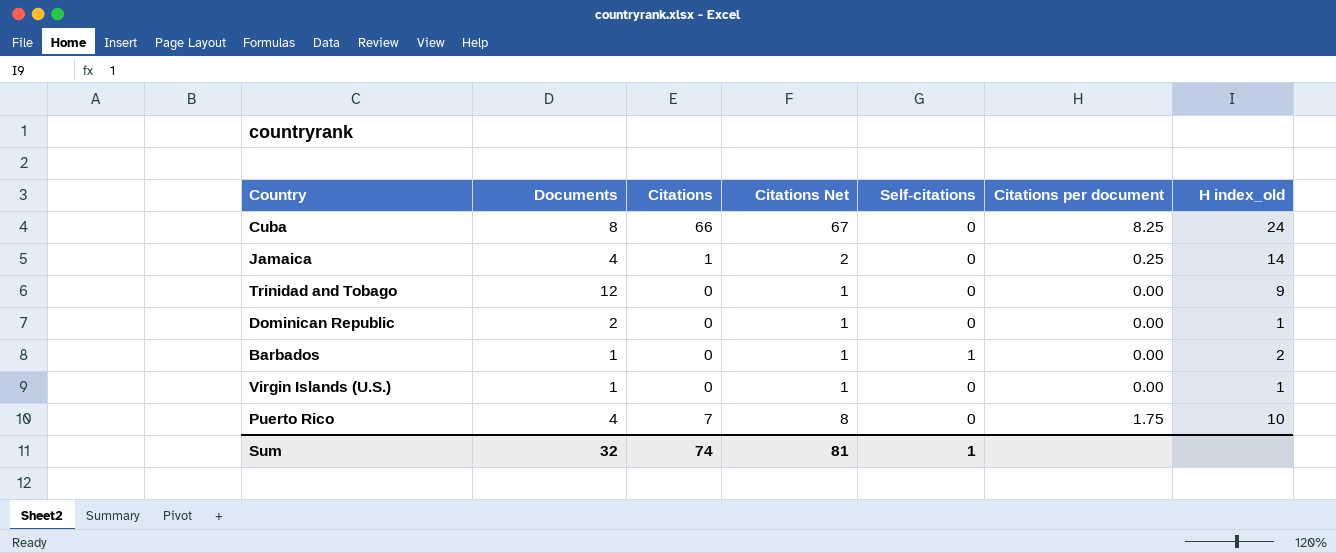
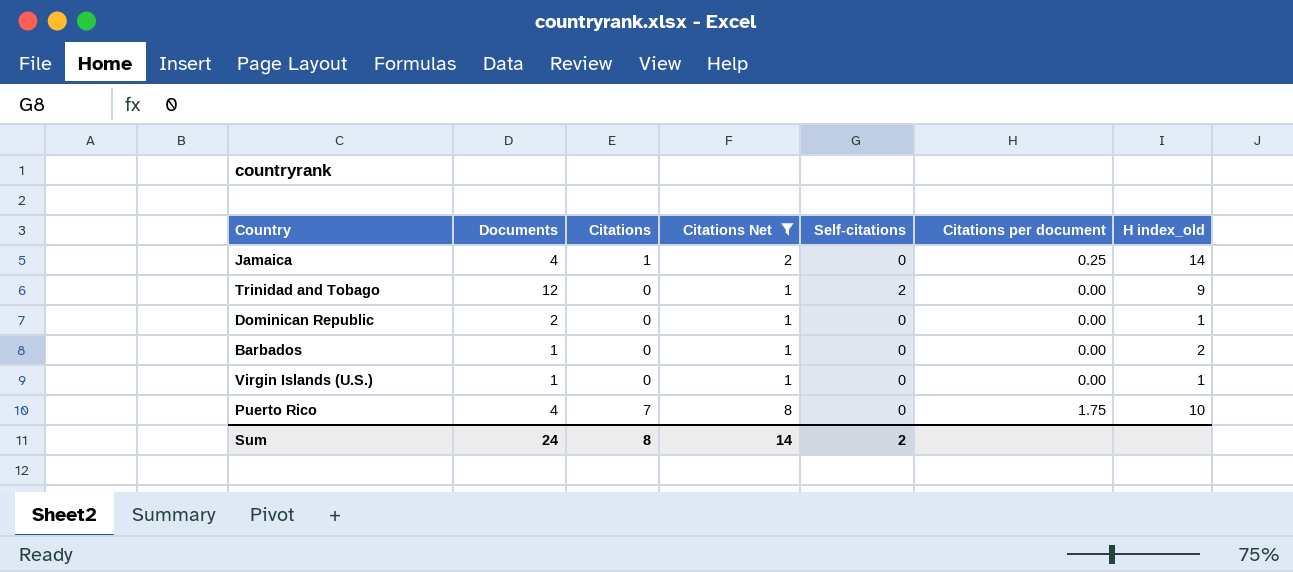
filter: none -> Citations Net != 67
Trinidad and Tobago | Self-citations: 0 -> 2
Barbados | Self-citations: 1 -> 0
Sum | Documents: 32 -> 24
Sum | Citations: 74 -> 8
Sum | Citations Net: 81 -> 14
Sum | Self-citations: 1 -> 2

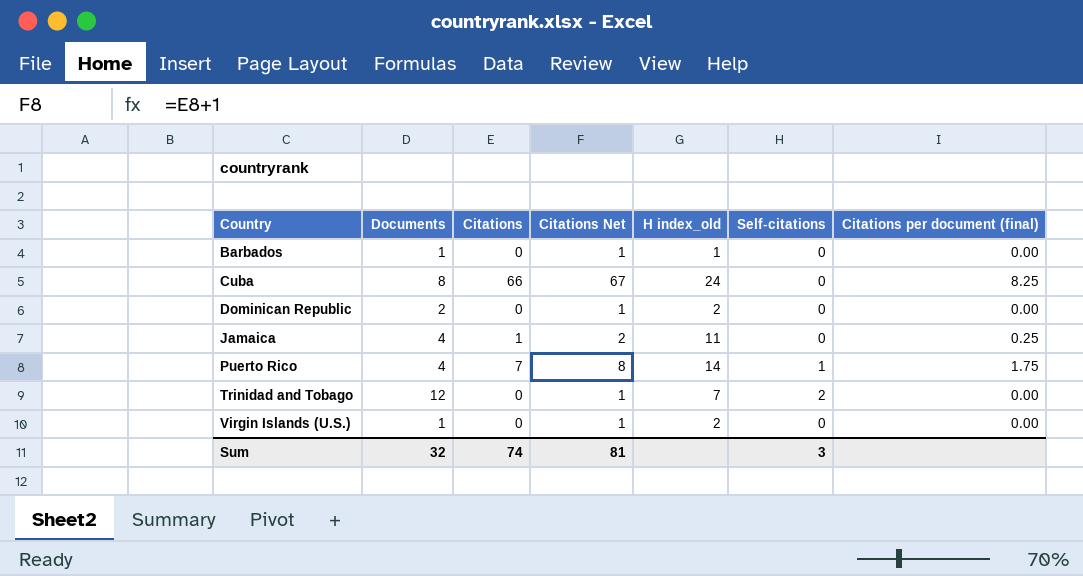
filter: Citations Net != 67 -> none
row order: none -> Country ascending
column H index_old | position: 7 -> 5
column name: Citations per document -> Citations per document (final)
Barbados | H index_old: 2 -> 1
Dominican Republic | H index_old: 1 -> 2
Jamaica | H index_old: 14 -> 11
Puerto Rico | H index_old: 10 -> 14
Puerto Rico | Self-citations: 0 -> 1
Trinidad and Tobago | H index_old: 9 -> 7
Virgin Islands (U.S.) | H index_old: 1 -> 2
Sum | Documents: 24 -> 32
Sum | Citations: 8 -> 74
Sum | Citations Net: 14 -> 81
Sum | Self-citations: 2 -> 3

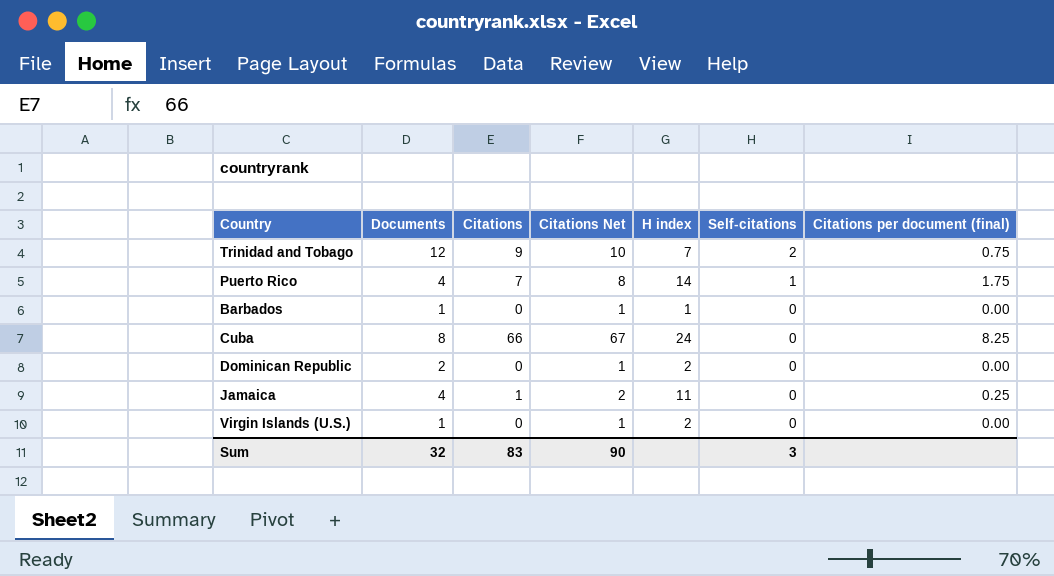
row order: Country ascending -> Self-citations descending
column name: H index_old -> H index
Trinidad and Tobago | Citations: 0 -> 9
Trinidad and Tobago | Citations Net: 1 -> 10
Trinidad and Tobago | Citations per document (final): 0.00 -> 0.75
Sum | Citations: 74 -> 83
Sum | Citations Net: 81 -> 90

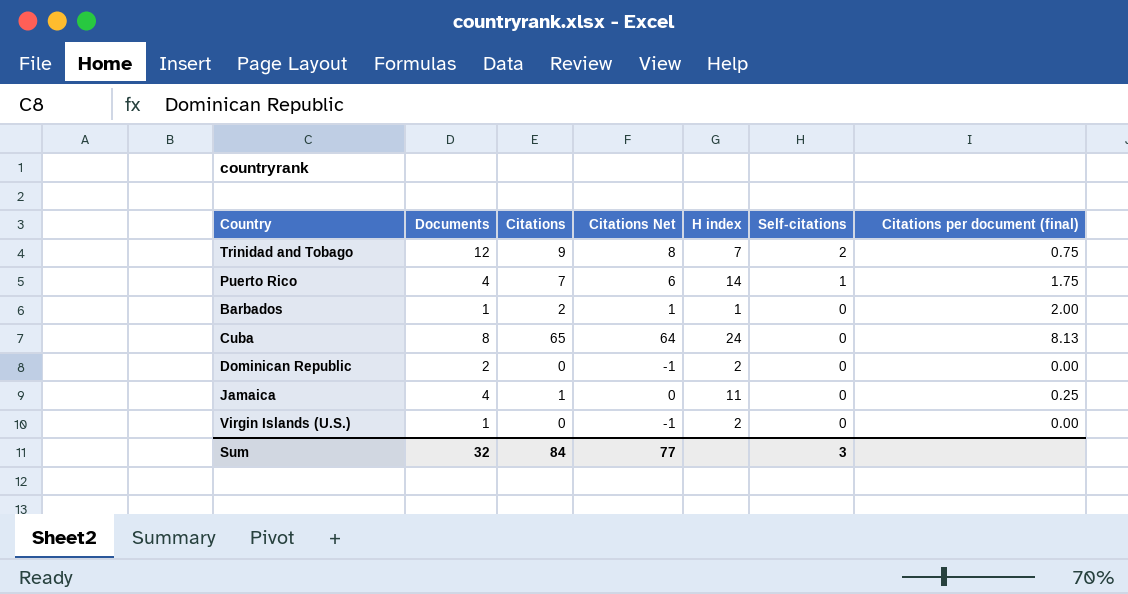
column Citations Net | formula: [Citations] + 1 -> [Citations] - 1
Barbados | Citations: 0 -> 2
Barbados | Citations per document (final): 0.00 -> 2.00
Cuba | Citations: 66 -> 65
Cuba | Citations per document (final): 8.25 -> 8.13
Sum | Citations: 83 -> 84
Sum | Citations Net: 90 -> 77

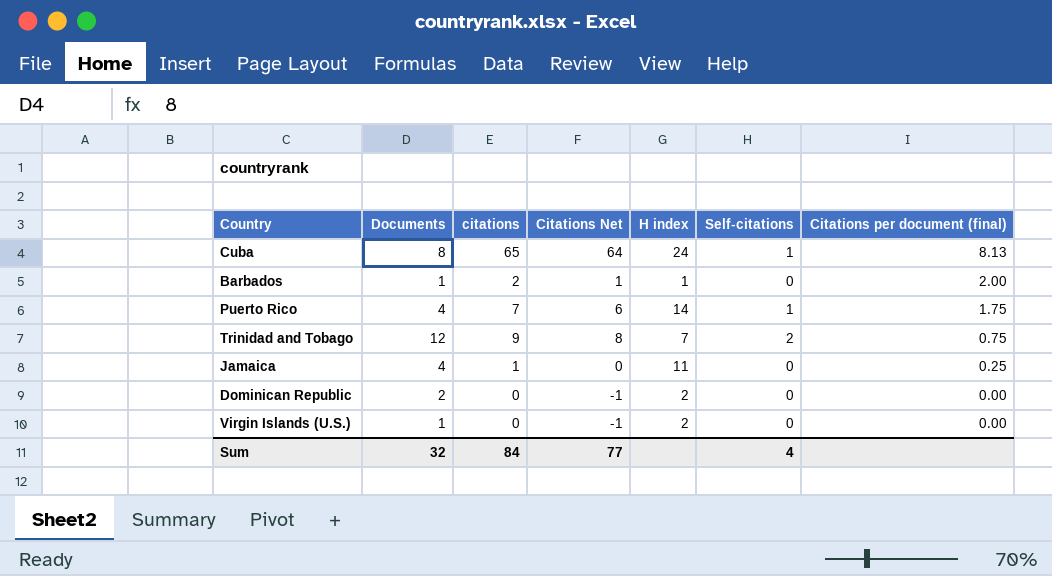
row order: Self-citations descending -> Citations per document (final) descending
column name: Citations -> citations
Cuba | Self-citations: 0 -> 1
Sum | Self-citations: 3 -> 4

